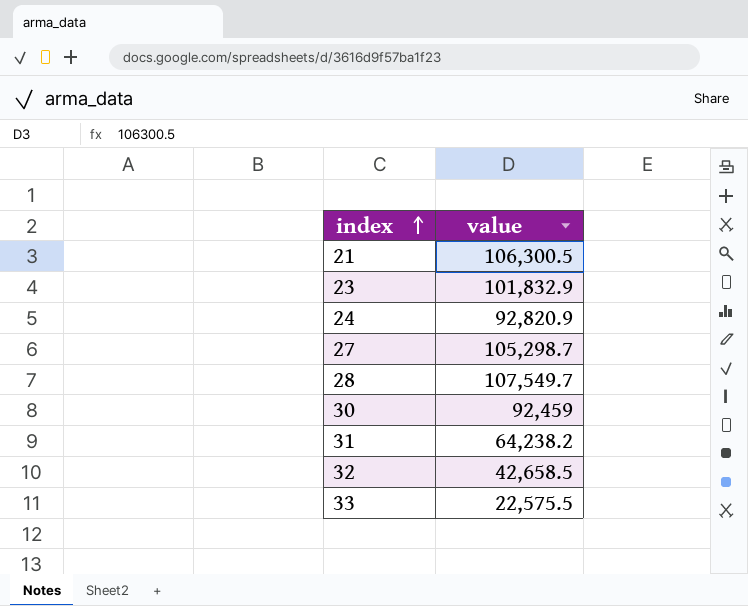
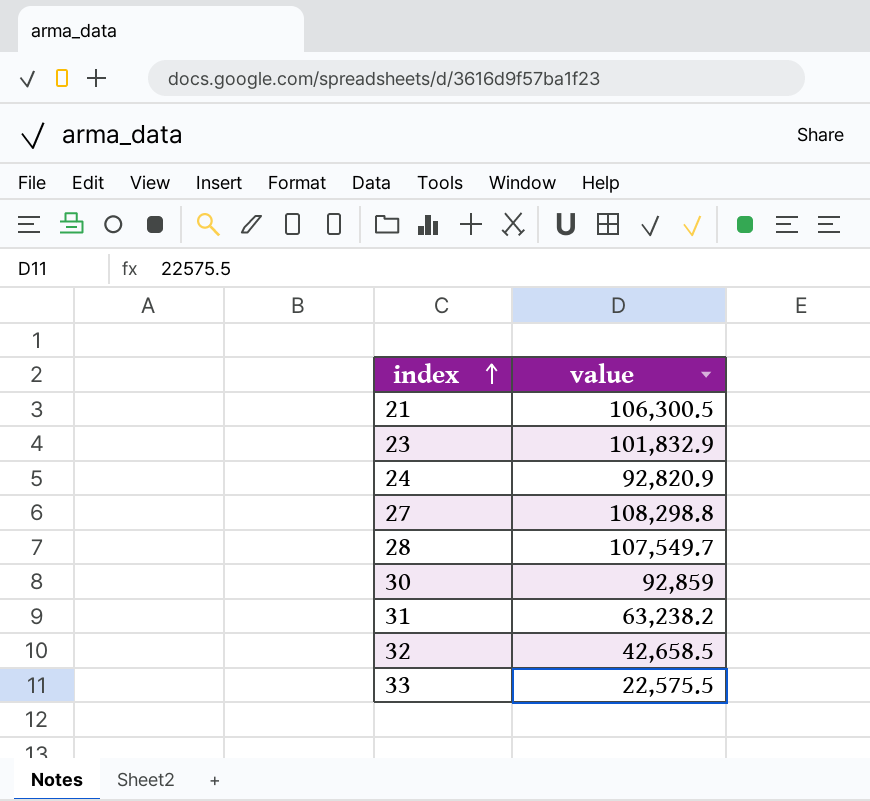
27 | value: 105,298.7 -> 108,298.8
30 | value: 92,459 -> 92,859
31 | value: 64,238.2 -> 63,238.2

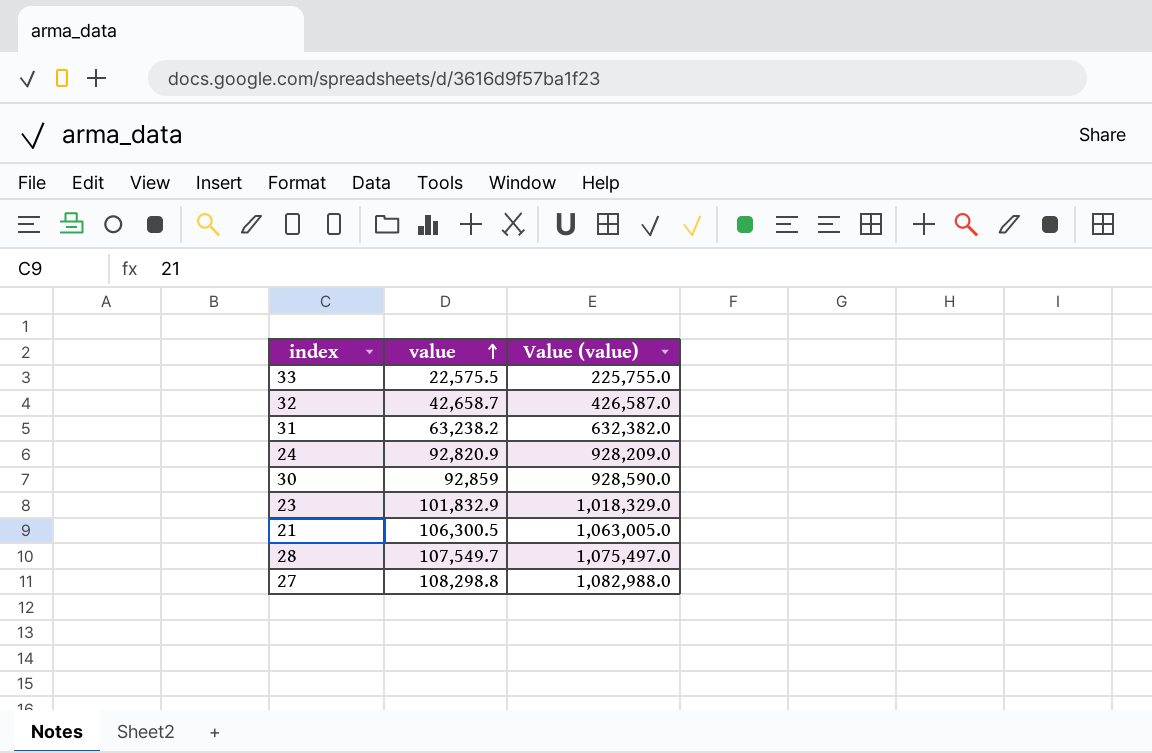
row order: index ascending -> value ascending
column Value (value) | formula: none -> [value] * 10
32 | value: 42,658.5 -> 42,658.7

